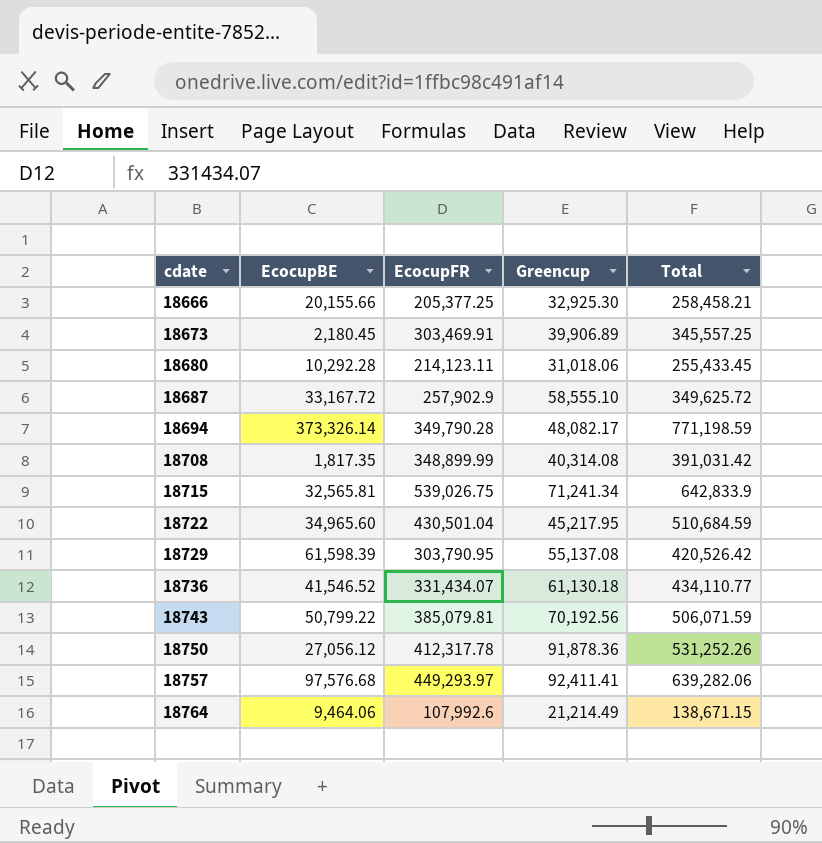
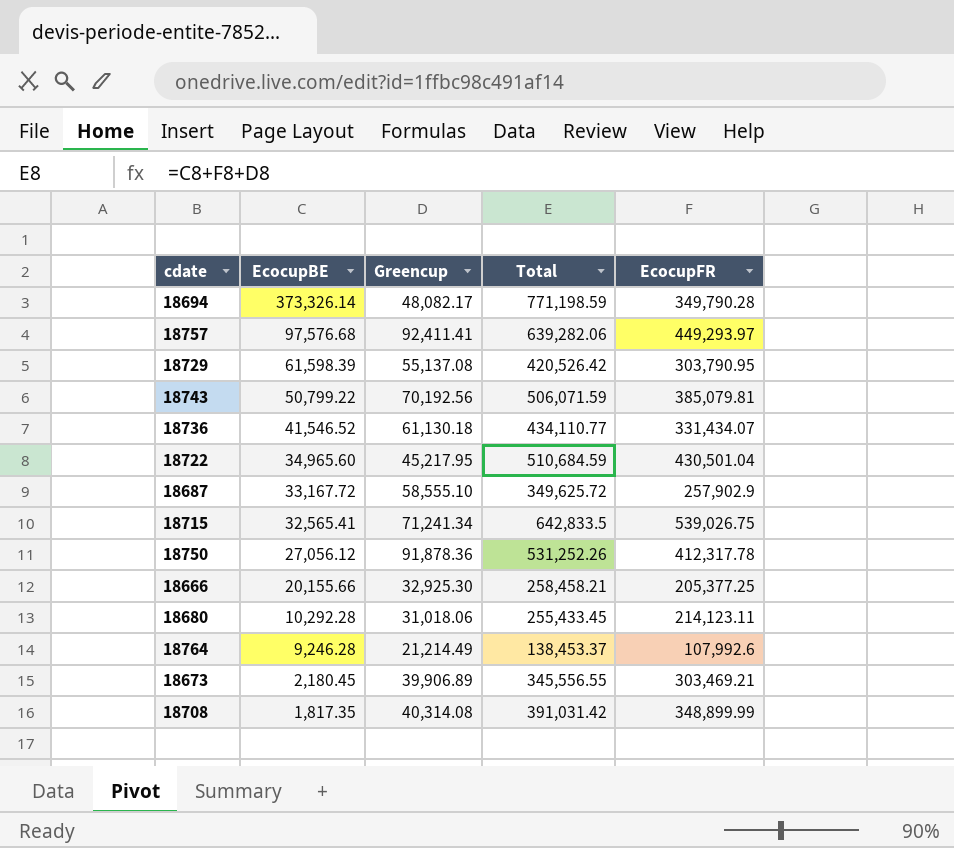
row order: cdate ascending -> EcocupBE descending
column EcocupFR | position: 3 -> 5
18715 | EcocupBE: 32,565.81 -> 32,565.41
18715 | Total: 642,833.9 -> 642,833.5
18764 | EcocupBE: 9,464.06 -> 9,246.28
18764 | Total: 138,671.15 -> 138,453.37
18673 | Total: 345,557.25 -> 345,556.55
18673 | EcocupFR: 303,469.91 -> 303,469.21

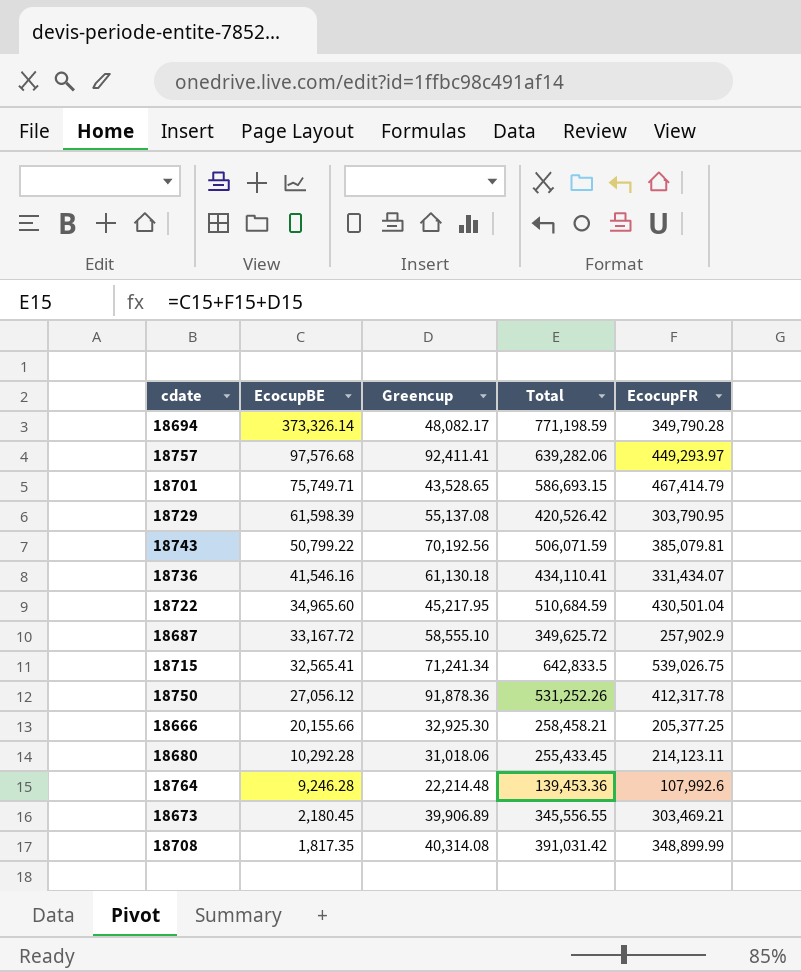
row 18701: none -> 75,749.71 | 43,528.65 | 586,693.15 | 467,414.79
18736 | EcocupBE: 41,546.52 -> 41,546.16
18736 | Total: 434,110.77 -> 434,110.41
18764 | Greencup: 21,214.49 -> 22,214.48
18764 | Total: 138,453.37 -> 139,453.36

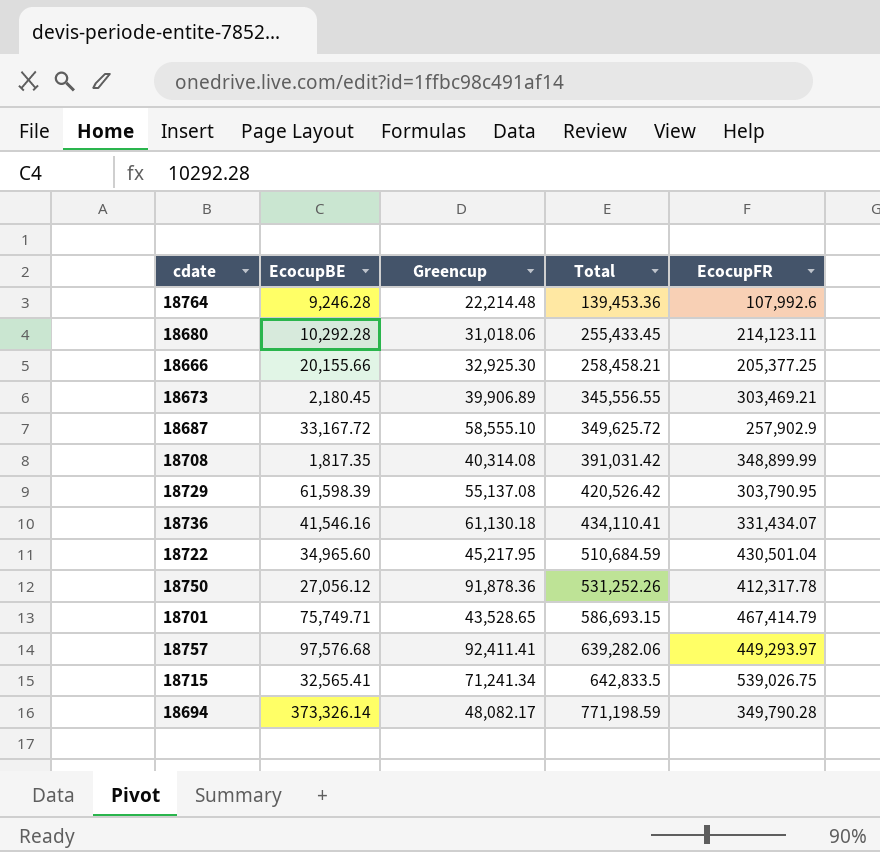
row order: EcocupBE descending -> Total ascending
row 18743: 50,799.22 | 70,192.56 | 506,071.59 | 385,079.81 -> none

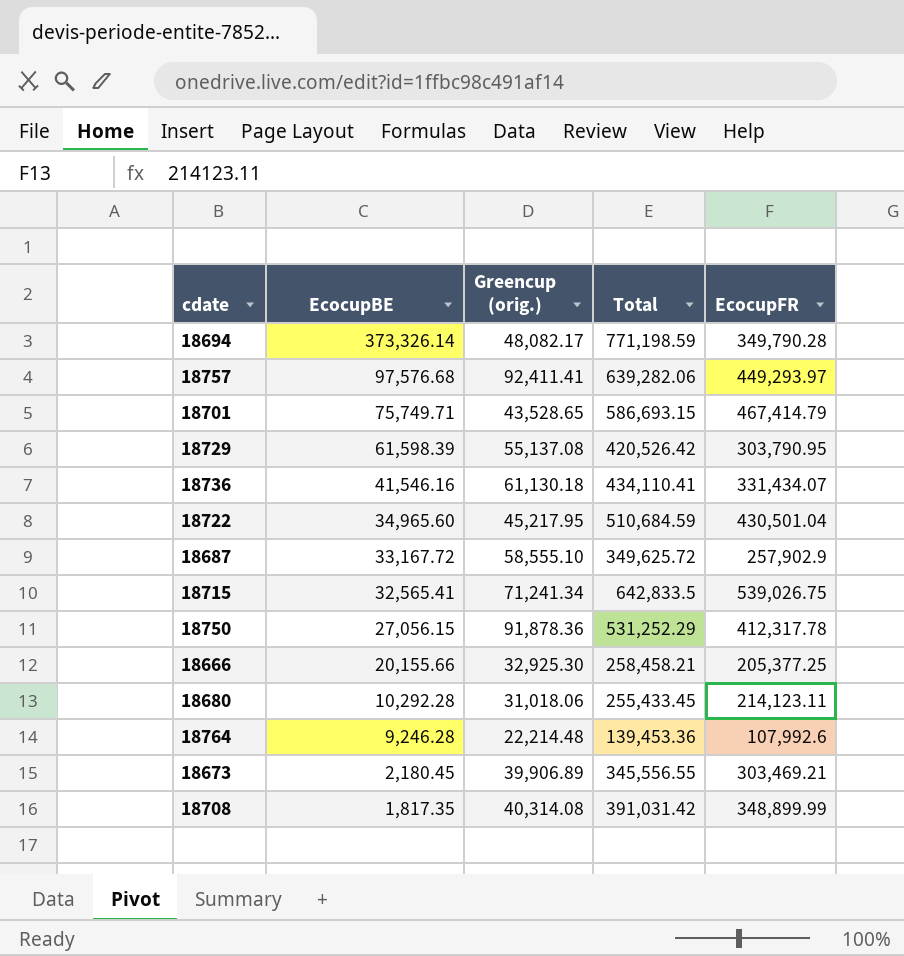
row order: Total ascending -> EcocupBE descending
column name: Greencup -> Greencup (orig.)
18750 | EcocupBE: 27,056.12 -> 27,056.15
18750 | Total: 531,252.26 -> 531,252.29

